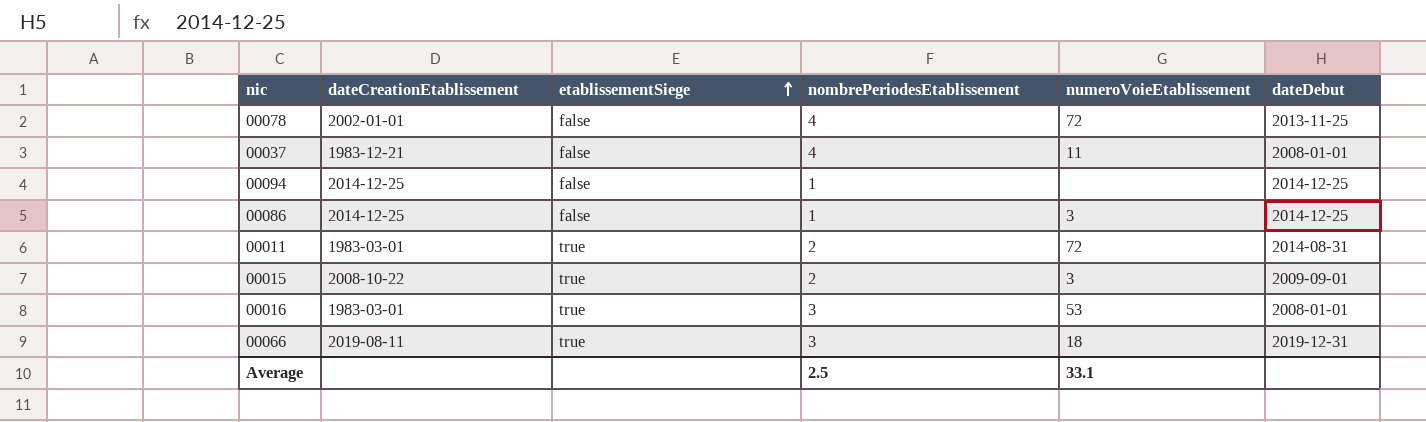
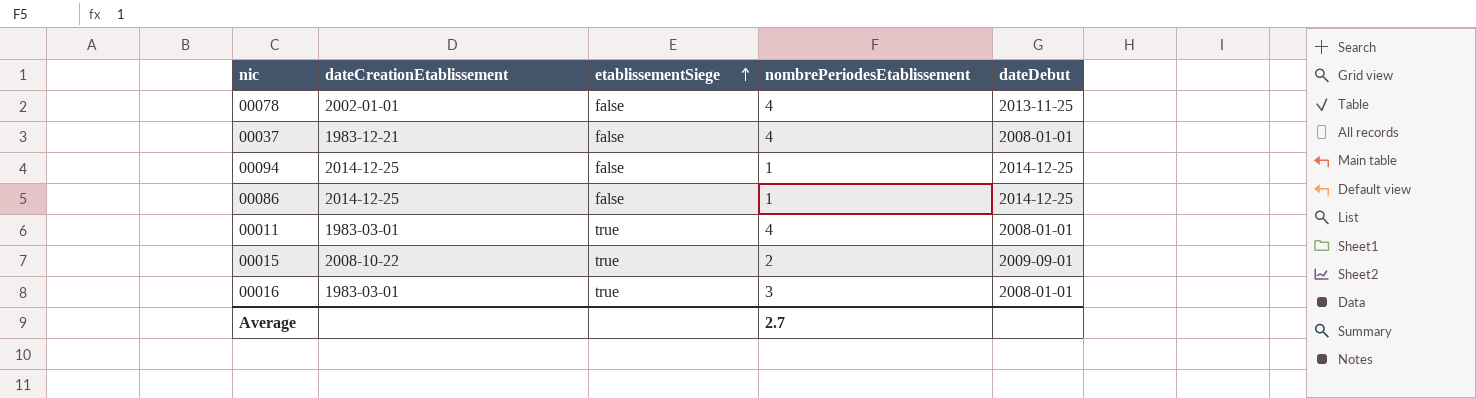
column numeroVoieEtablissement | position: 5 -> none
row 00066: 2019-08-11 | true | 3 | 18 | 2019-12-31 -> none
00011 | nombrePeriodesEtablissement: 2 -> 4
00011 | dateDebut: 2014-08-31 -> 2008-01-01
Average | nombrePeriodesEtablissement: 2.5 -> 2.7

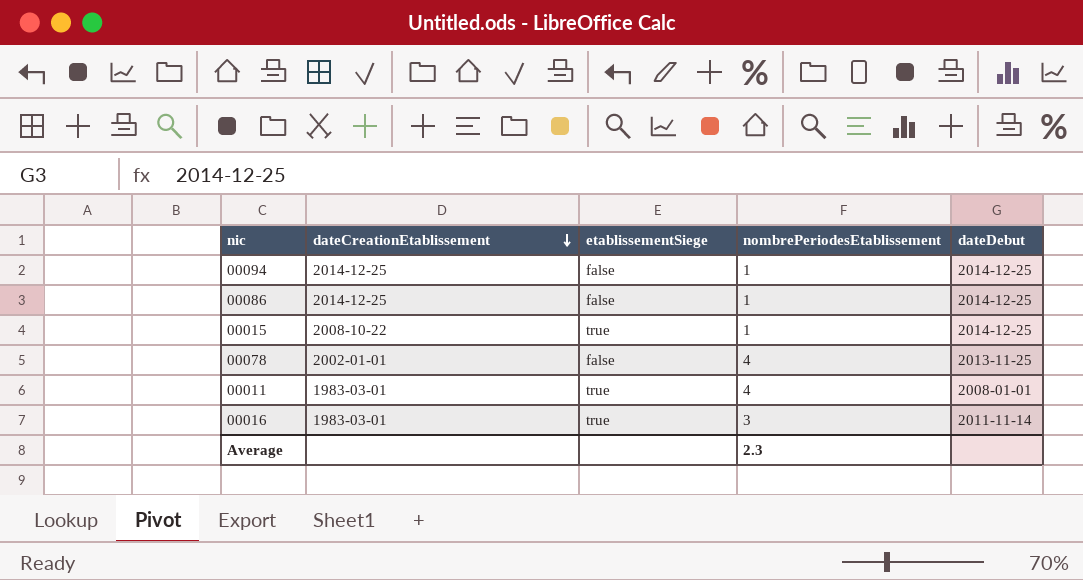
row order: etablissementSiege ascending -> dateCreationEtablissement descending
row 00037: 1983-12-21 | false | 4 | 2008-01-01 -> none
00015 | nombrePeriodesEtablissement: 2 -> 1
00015 | dateDebut: 2009-09-01 -> 2014-12-25
00016 | dateDebut: 2008-01-01 -> 2011-11-14
Average | nombrePeriodesEtablissement: 2.7 -> 2.3

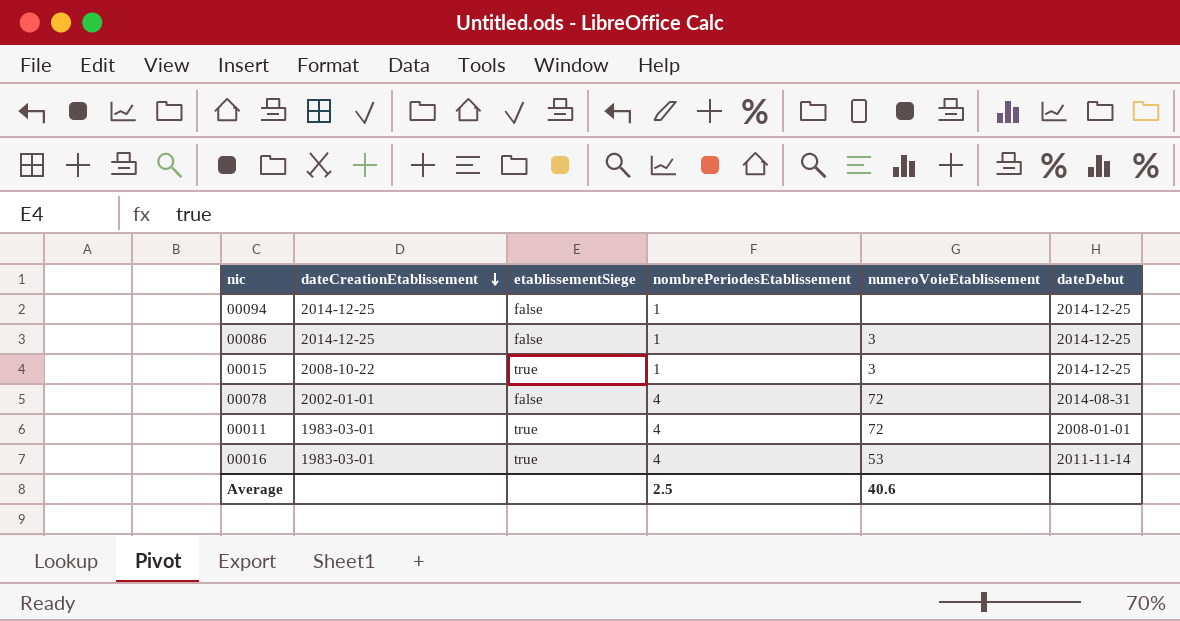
column numeroVoieEtablissement | position: none -> 5
00078 | dateDebut: 2013-11-25 -> 2014-08-31
00016 | nombrePeriodesEtablissement: 3 -> 4
Average | nombrePeriodesEtablissement: 2.3 -> 2.5

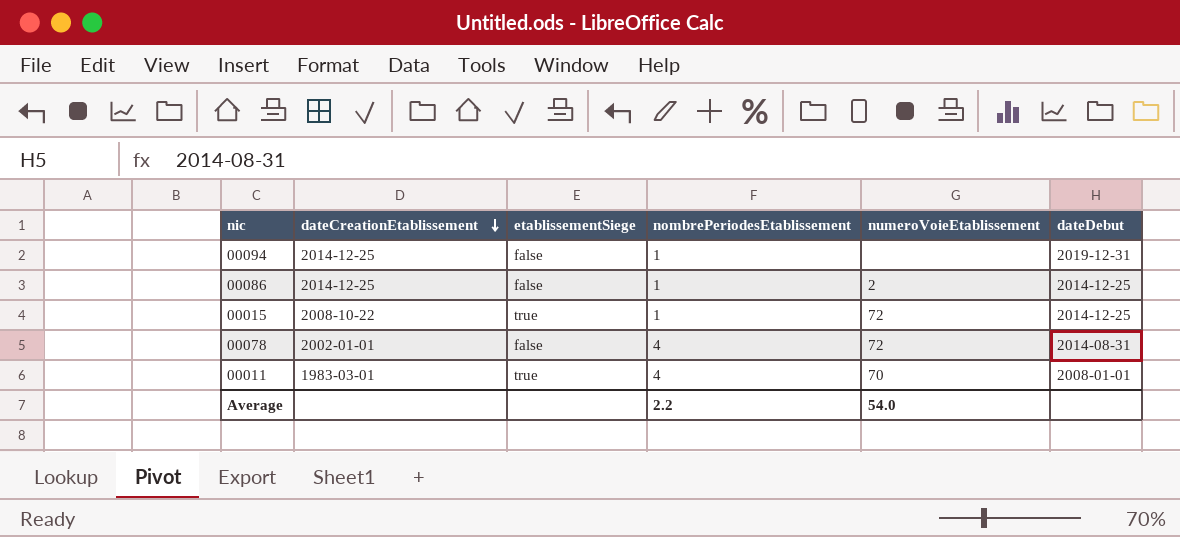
row 00016: 1983-03-01 | true | 4 | 53 | 2011-11-14 -> none
00094 | dateDebut: 2014-12-25 -> 2019-12-31
00086 | numeroVoieEtablissement: 3 -> 2
00015 | numeroVoieEtablissement: 3 -> 72
00011 | numeroVoieEtablissement: 72 -> 70
Average | nombrePeriodesEtablissement: 2.5 -> 2.2
Average | numeroVoieEtablissement: 40.6 -> 54.0

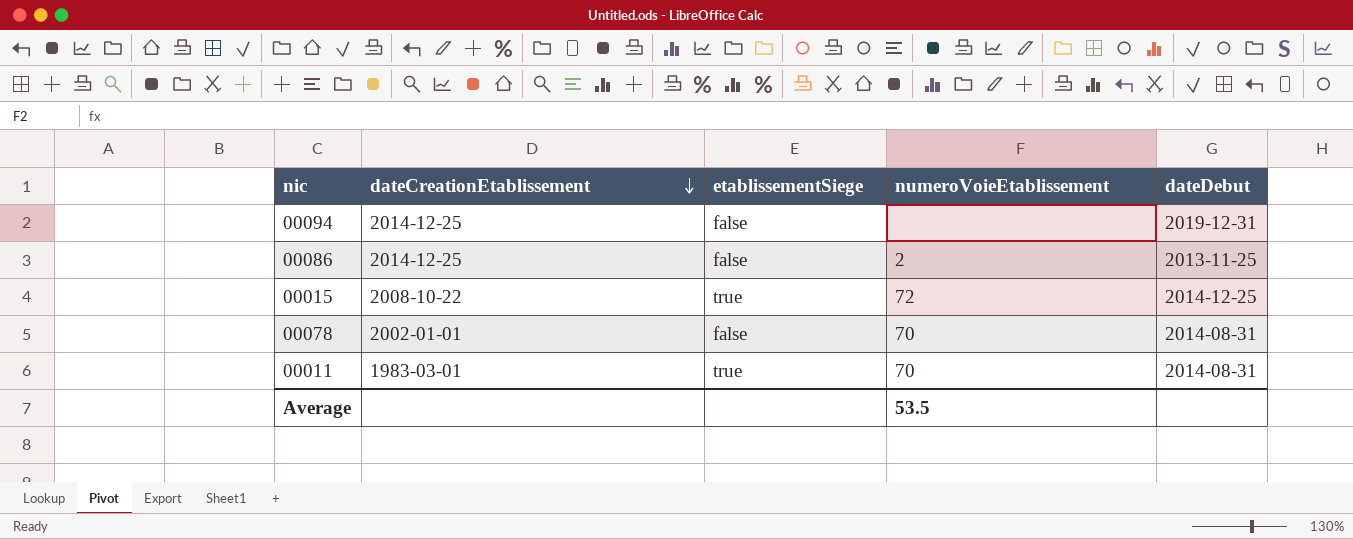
column nombrePeriodesEtablissement | position: 4 -> none
00086 | dateDebut: 2014-12-25 -> 2013-11-25
00078 | numeroVoieEtablissement: 72 -> 70
00011 | dateDebut: 2008-01-01 -> 2014-08-31
Average | numeroVoieEtablissement: 54.0 -> 53.5

